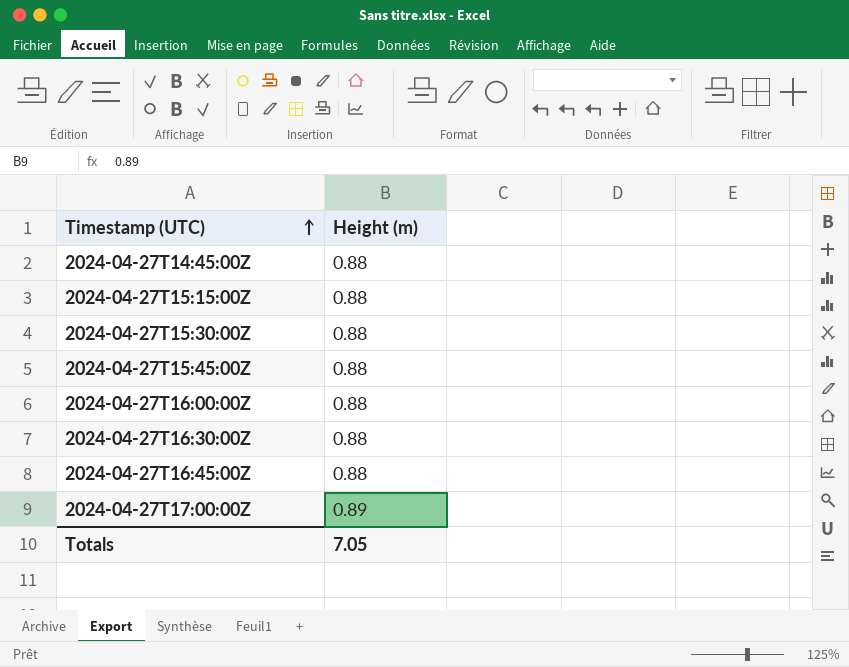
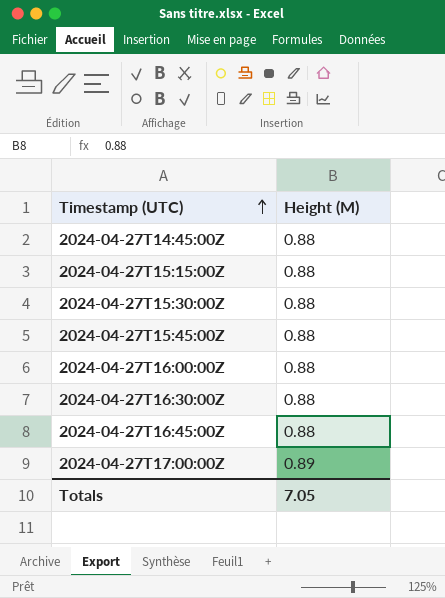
column name: Height (m) -> Height (M)

